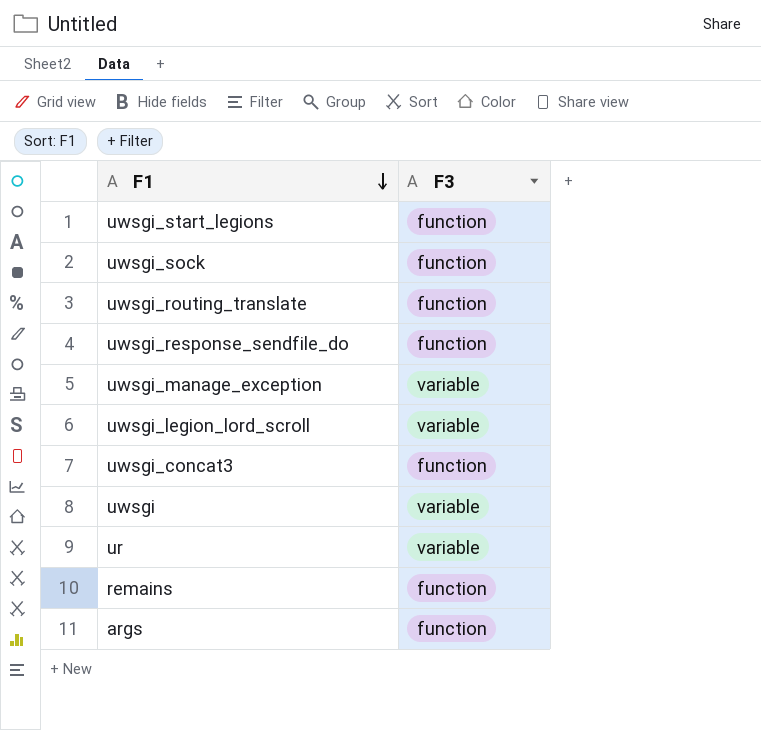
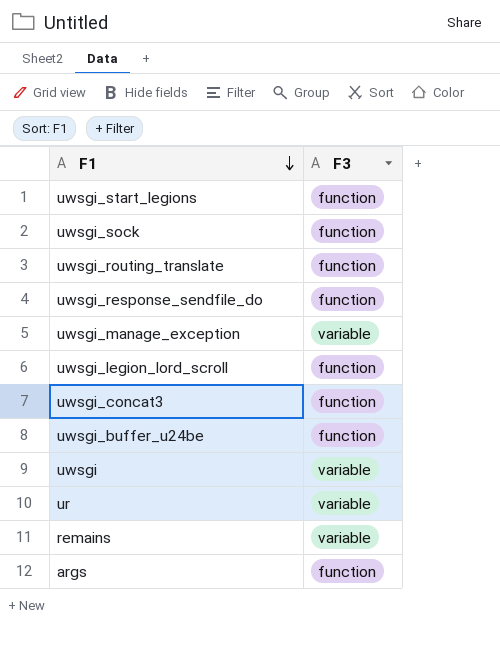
uwsgi_legion_lord_scroll | F3: variable -> function
row uwsgi_buffer_u24be: none -> function
remains | F3: function -> variable

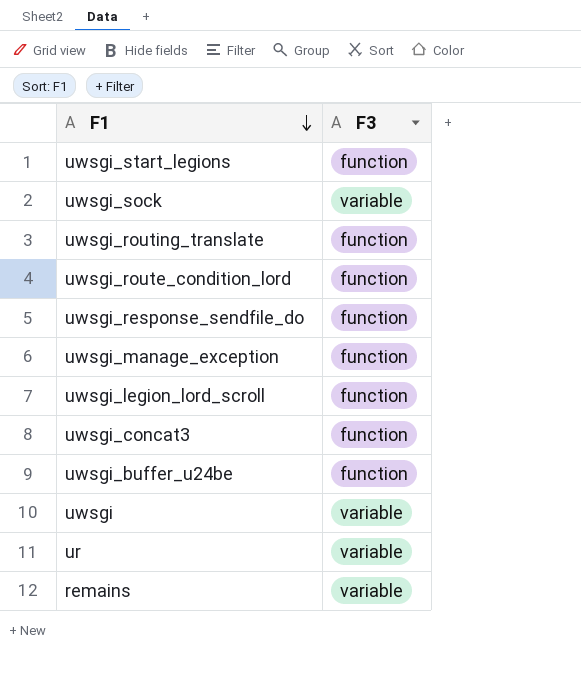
row args: function -> none
uwsgi_sock | F3: function -> variable
row uwsgi_route_condition_lord: none -> function
uwsgi_manage_exception | F3: variable -> function

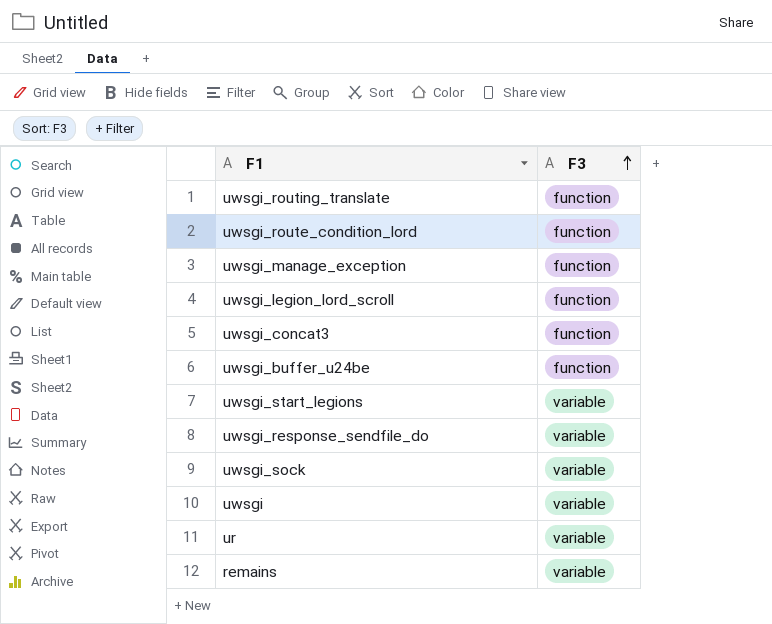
row order: F1 descending -> F3 ascending
uwsgi_start_legions | F3: function -> variable
uwsgi_response_sendfile_do | F3: function -> variable

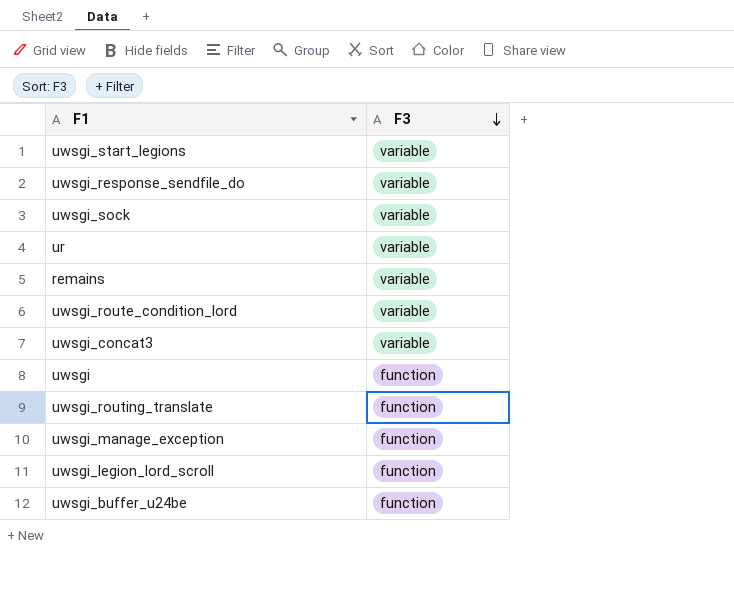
row order: F3 ascending -> F3 descending
uwsgi_route_condition_lord | F3: function -> variable
uwsgi_concat3 | F3: function -> variable
uwsgi | F3: variable -> function

